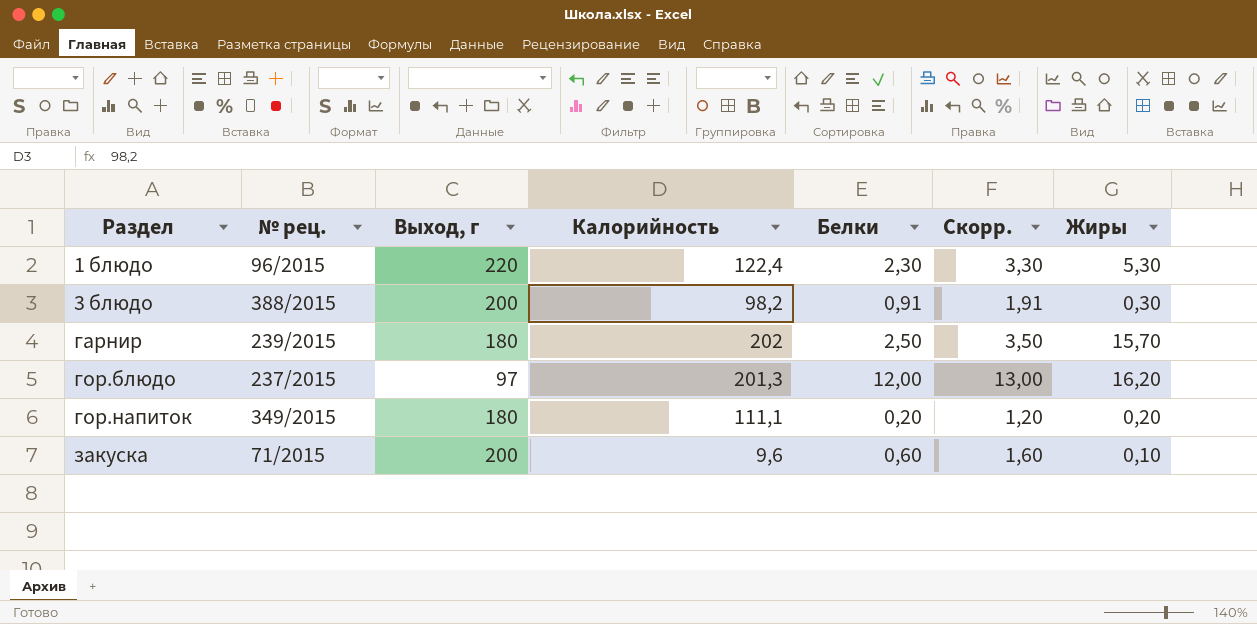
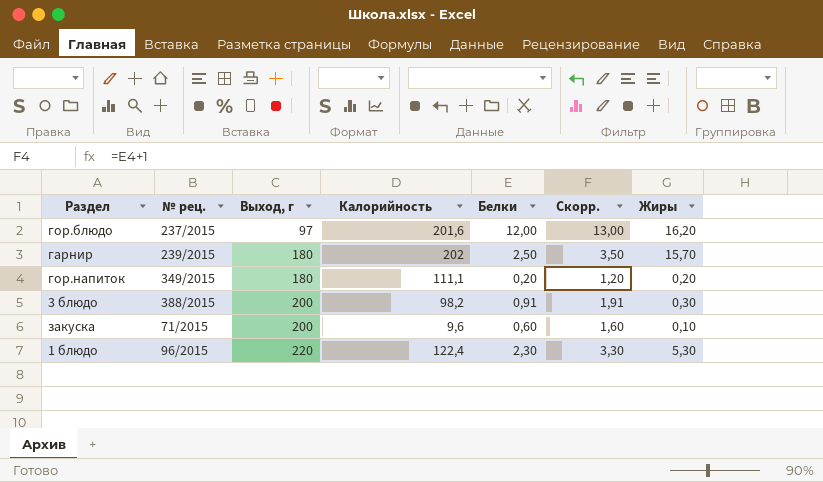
row order: Раздел ascending -> Выход, г ascending
гор.блюдо | Калорийность: 201,3 -> 201,6

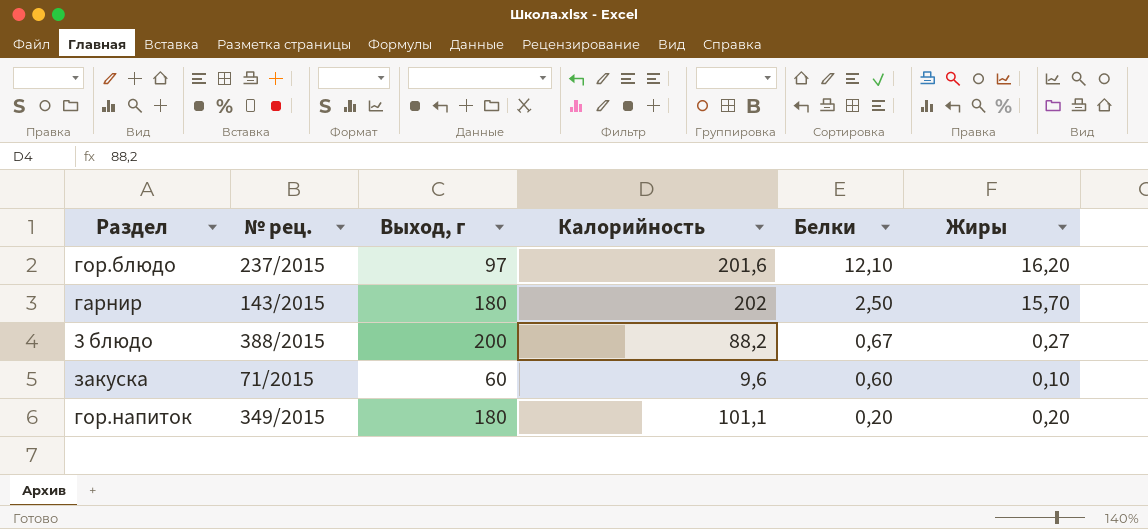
row order: Выход, г ascending -> Белки descending
column Скорр. | formula: [Белки] + 1 -> none
row 1 блюдо: 96/2015 | 220 | 122,4 | 2,30 | 3,30 | 5,30 -> none
гор.блюдо | Белки: 12,00 -> 12,10
гарнир | № рец.: 239/2015 -> 143/2015
3 блюдо | Калорийность: 98,2 -> 88,2
3 блюдо | Белки: 0,91 -> 0,67
3 блюдо | Жиры: 0,30 -> 0,27
закуска | Выход, г: 200 -> 60
гор.напиток | Калорийность: 111,1 -> 101,1

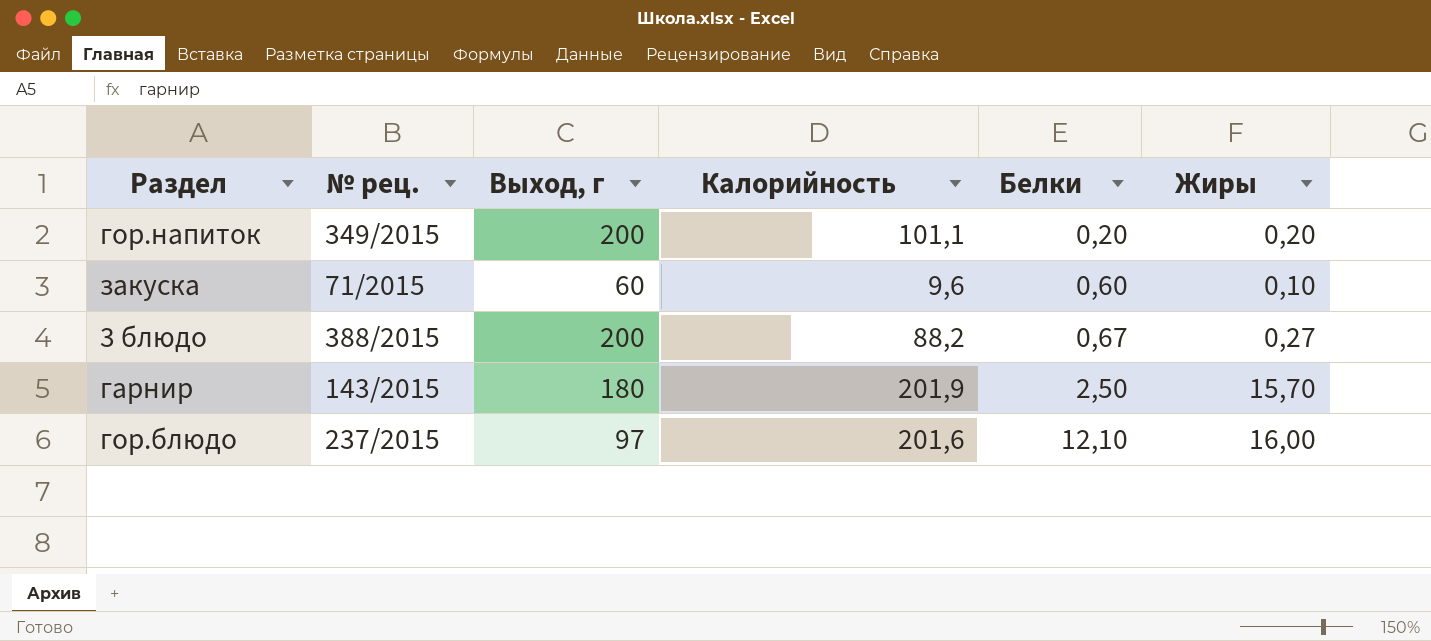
row order: Белки descending -> Белки ascending
гор.напиток | Выход, г: 180 -> 200
гарнир | Калорийность: 202 -> 201,9
гор.блюдо | Жиры: 16,20 -> 16,00

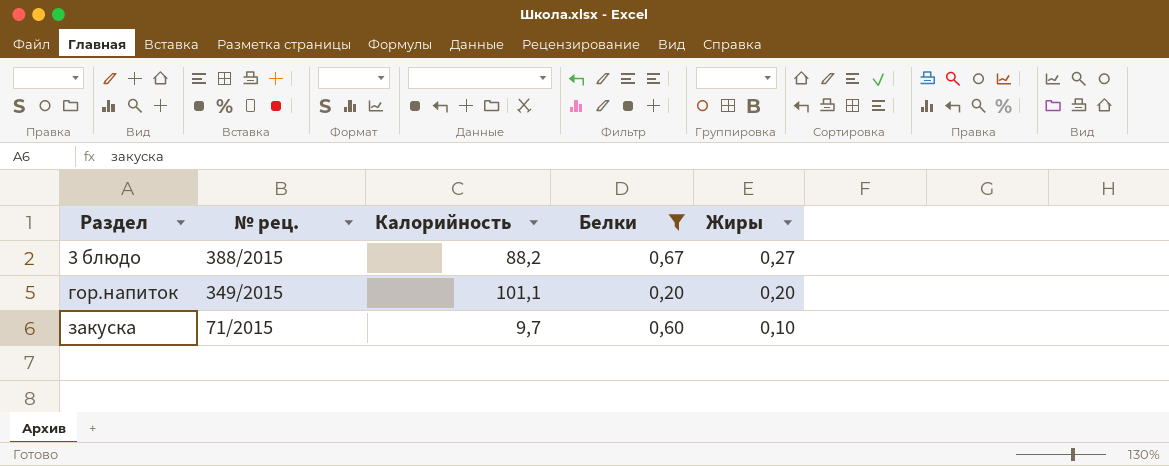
filter: none -> Белки <= 0,67
row order: Белки ascending -> Раздел ascending
column Выход, г | position: 3 -> none
закуска | Калорийность: 9,6 -> 9,7

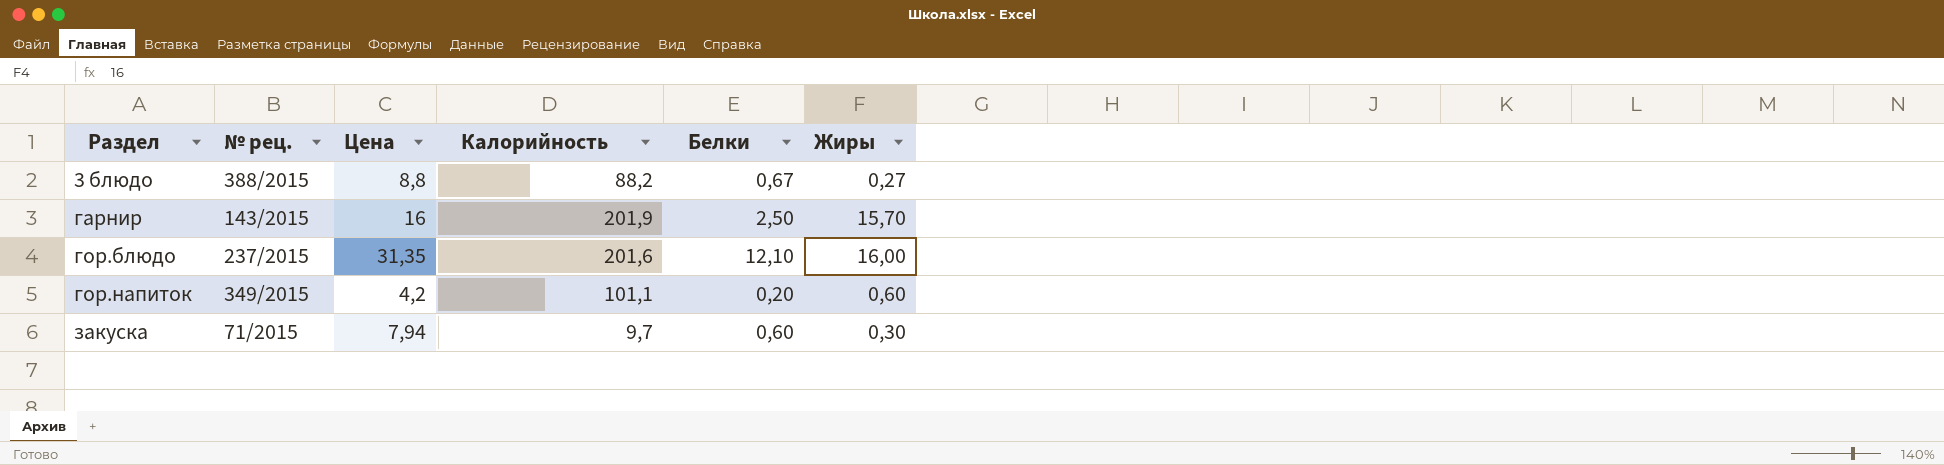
filter: Белки <= 0,67 -> none
column Цена | position: none -> 3
гор.напиток | Жиры: 0,20 -> 0,60
закуска | Жиры: 0,10 -> 0,30

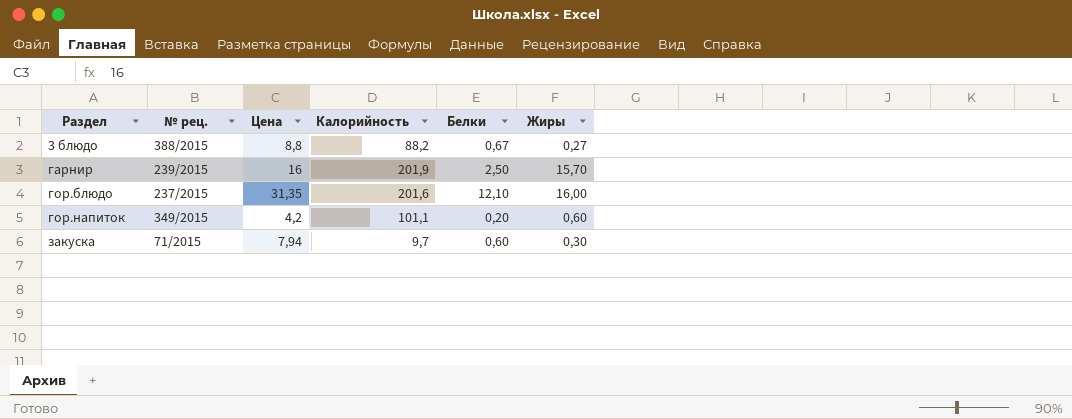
гарнир | № рец.: 143/2015 -> 239/2015

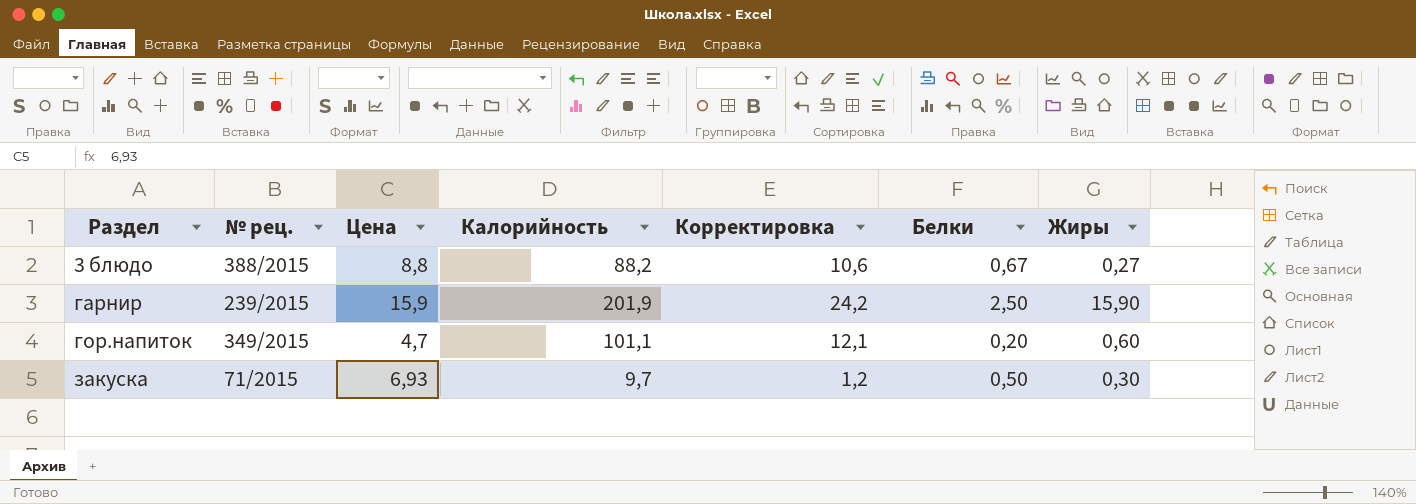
column Корректировка | formula: none -> [Калорийность] * 0,12
row гор.блюдо: 237/2015 | 31,35 | 201,6 | 12,10 | 16,00 -> none
гарнир | Цена: 16 -> 15,9
гарнир | Жиры: 15,70 -> 15,90
гор.напиток | Цена: 4,2 -> 4,7
закуска | Цена: 7,94 -> 6,93
закуска | Белки: 0,60 -> 0,50

